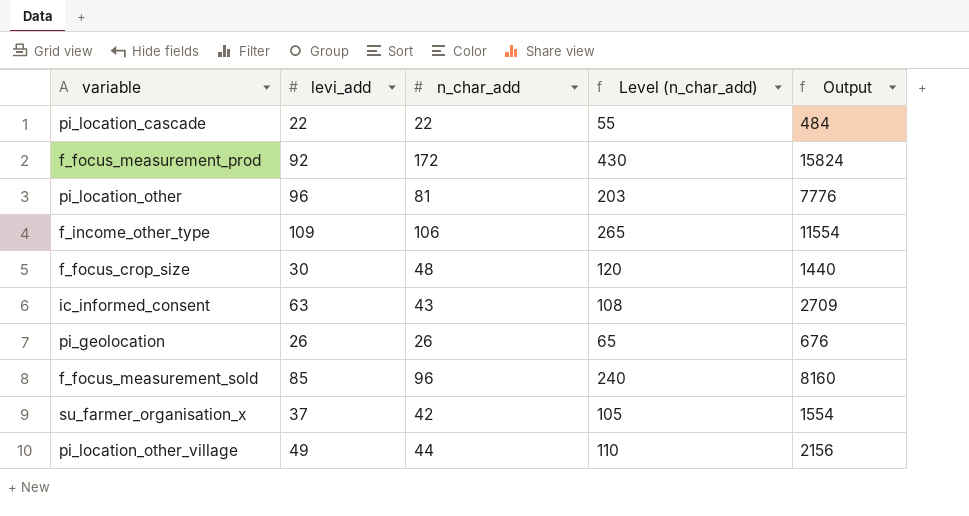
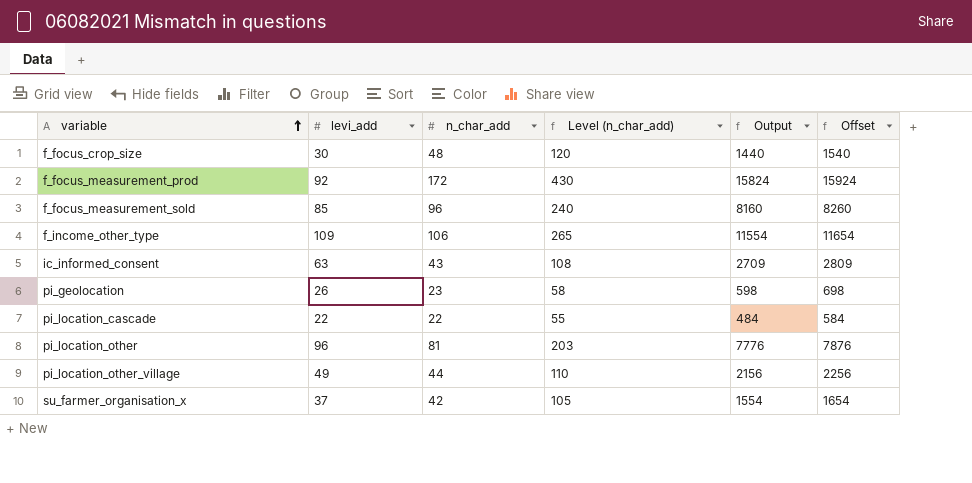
row order: none -> variable ascending
column Offset | formula: none -> [Output] + 100
pi_geolocation | n_char_add: 26 -> 23
pi_geolocation | Level (n_char_add): 65 -> 58
pi_geolocation | Output: 676 -> 598

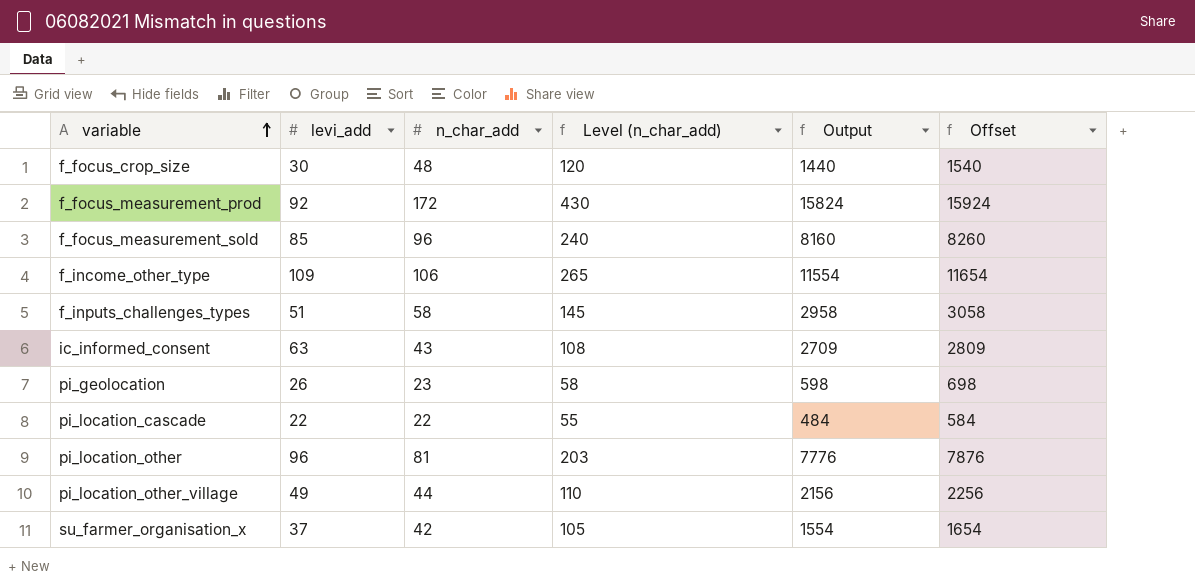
row f_inputs_challenges_types: none -> 51 | 58 | 145 | 2958 | 3058

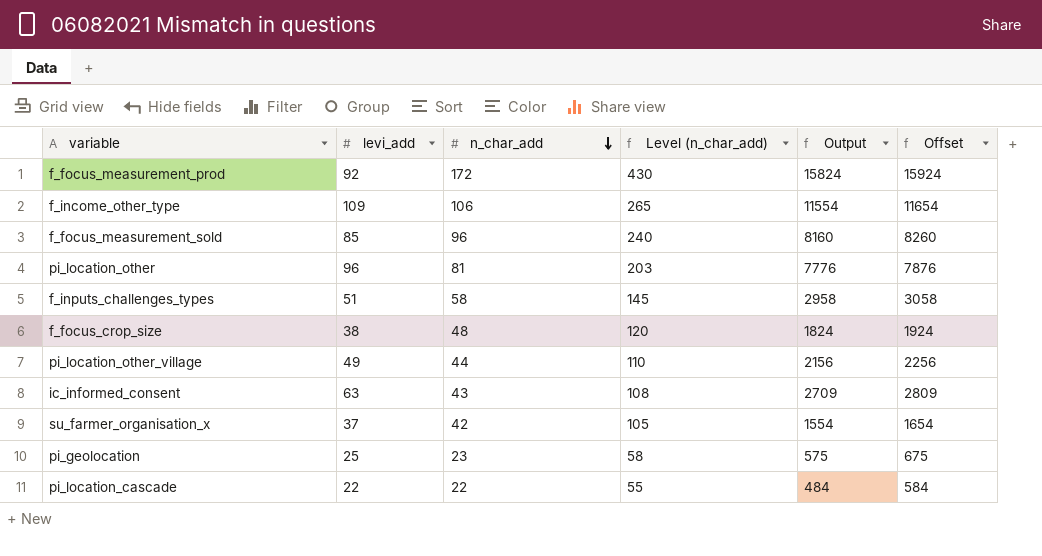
row order: variable ascending -> n_char_add descending
f_focus_crop_size | levi_add: 30 -> 38
f_focus_crop_size | Output: 1440 -> 1824
f_focus_crop_size | Offset: 1540 -> 1924
pi_geolocation | levi_add: 26 -> 25
pi_geolocation | Output: 598 -> 575
pi_geolocation | Offset: 698 -> 675

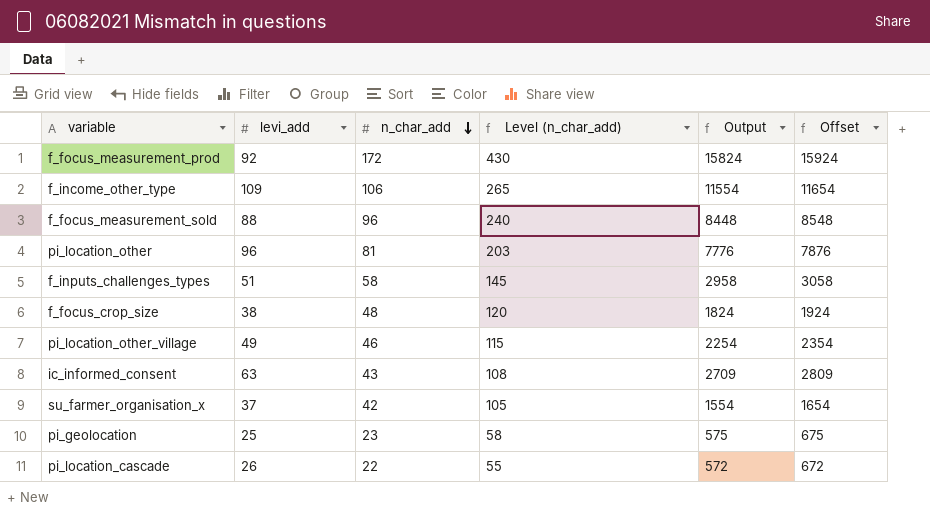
f_focus_measurement_sold | levi_add: 85 -> 88
f_focus_measurement_sold | Output: 8160 -> 8448
f_focus_measurement_sold | Offset: 8260 -> 8548
pi_location_other_village | n_char_add: 44 -> 46
pi_location_other_village | Level (n_char_add): 110 -> 115
pi_location_other_village | Output: 2156 -> 2254
pi_location_other_village | Offset: 2256 -> 2354
pi_location_cascade | levi_add: 22 -> 26
pi_location_cascade | Output: 484 -> 572
pi_location_cascade | Offset: 584 -> 672

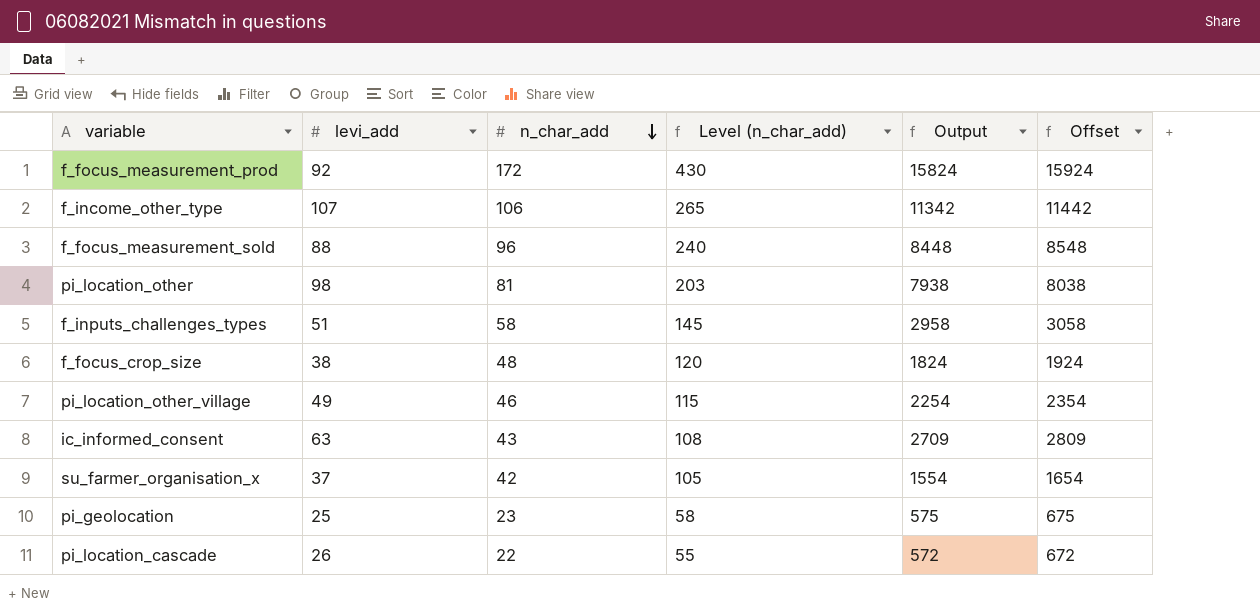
f_income_other_type | levi_add: 109 -> 107
f_income_other_type | Output: 11554 -> 11342
f_income_other_type | Offset: 11654 -> 11442
pi_location_other | levi_add: 96 -> 98
pi_location_other | Output: 7776 -> 7938
pi_location_other | Offset: 7876 -> 8038

